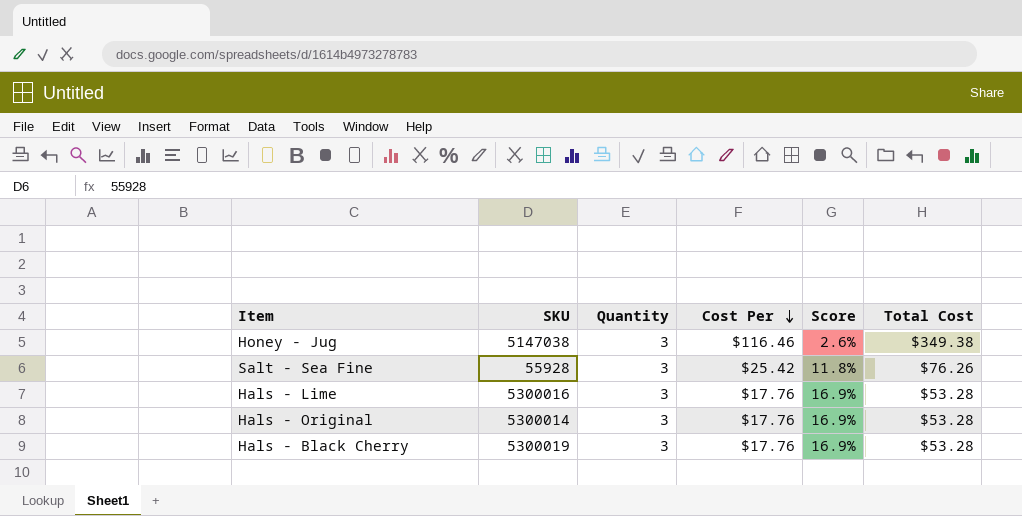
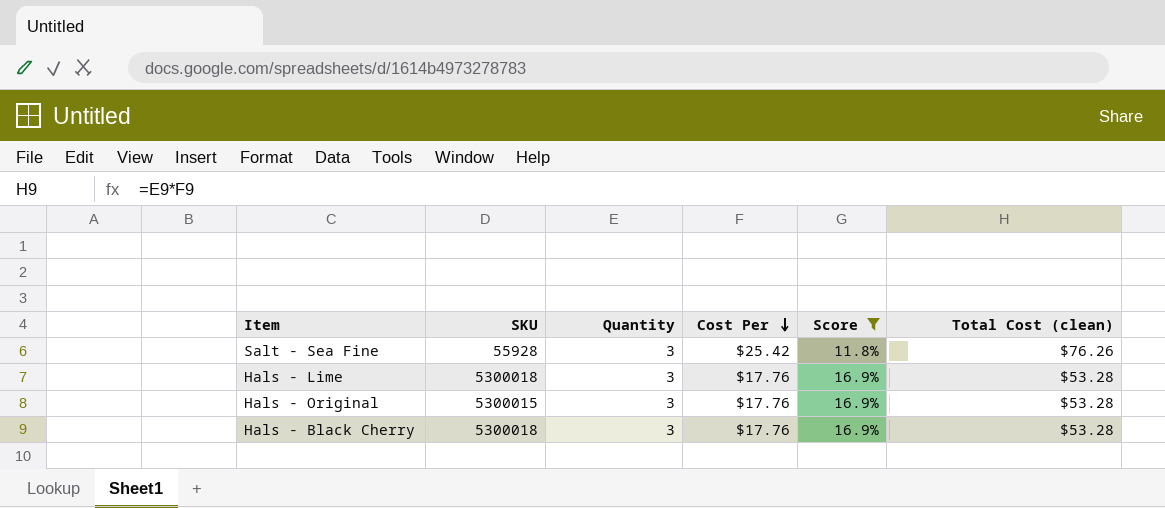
filter: none -> Score != 2.6%
column name: Total Cost -> Total Cost (clean)
Hals - Lime | SKU: 5300016 -> 5300018
Hals - Original | SKU: 5300014 -> 5300015
Hals - Black Cherry | SKU: 5300019 -> 5300018

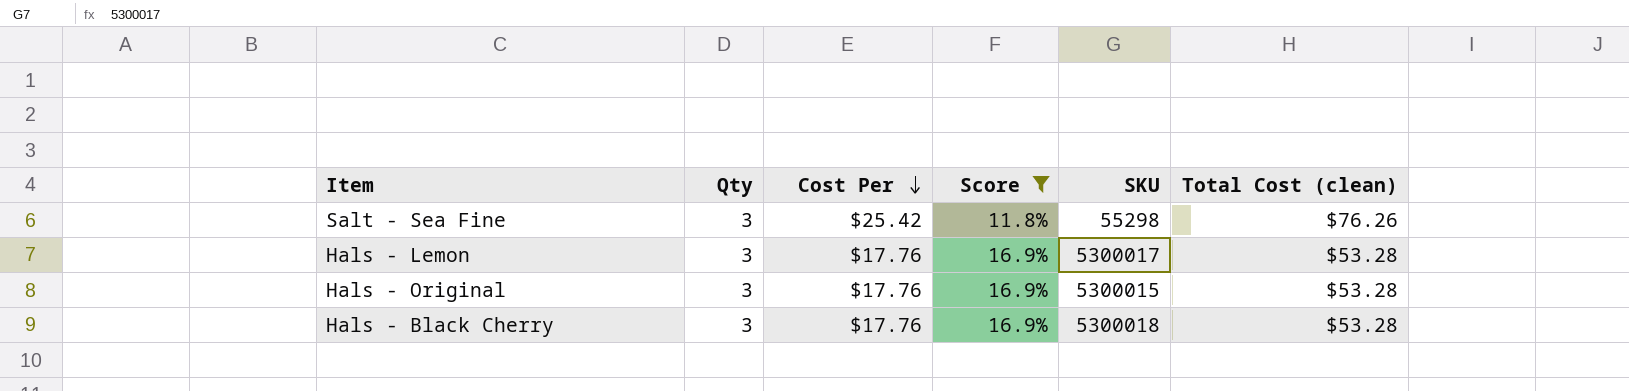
column name: Quantity -> Qty
column SKU | position: 2 -> 5
row Hals - Lime: 5300018 | 3 | $17.76 | 16.9% | $53.28 -> none
Salt - Sea Fine | SKU: 55928 -> 55298
row Hals - Lemon: none -> 3 | $17.76 | 16.9% | 5300017 | $53.28

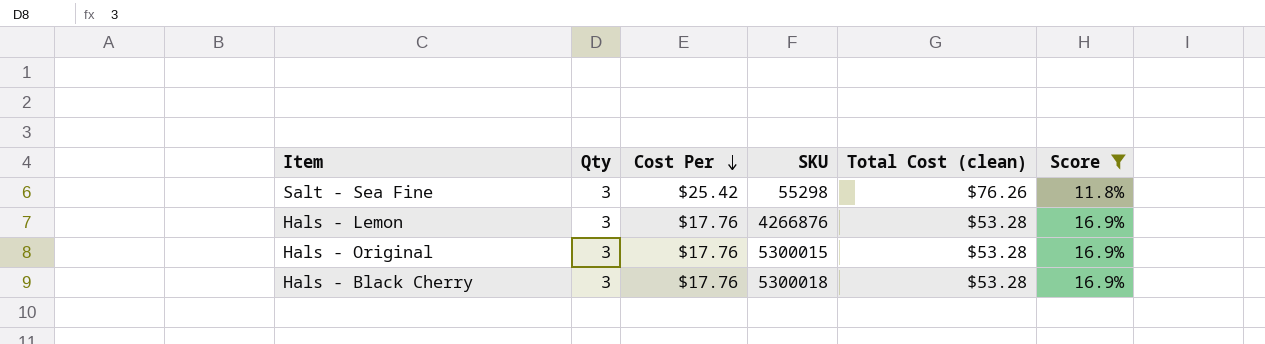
column Score | position: 4 -> 6
Hals - Lemon | SKU: 5300017 -> 4266876

